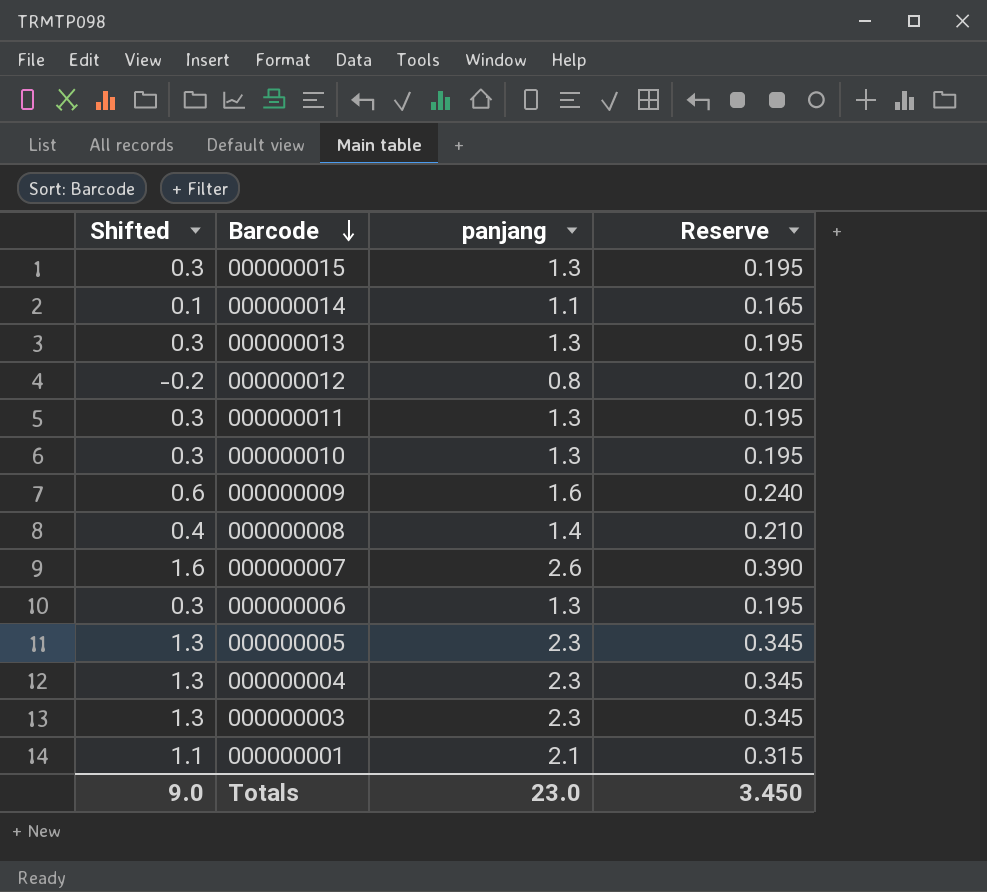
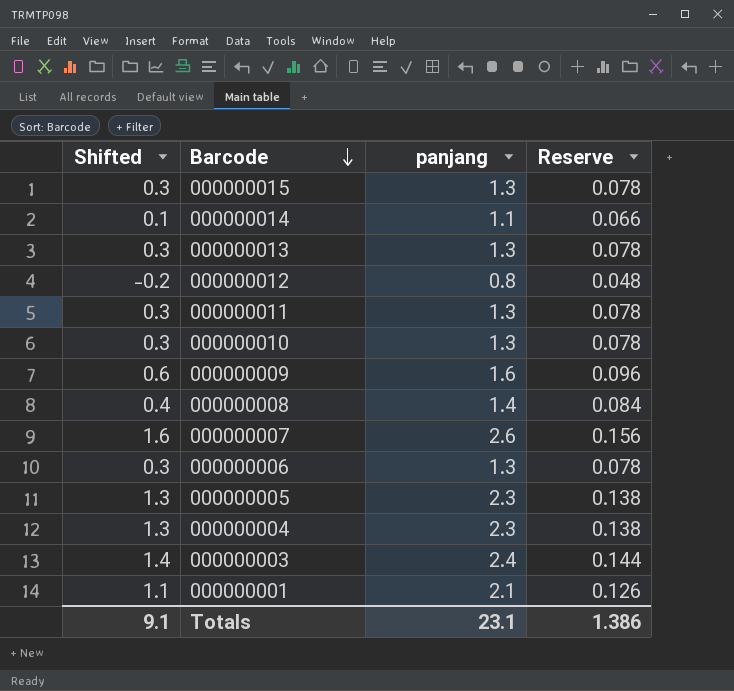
column Reserve | formula: [panjang] * 0.15 -> [panjang] * 0.06
000000003 | Shifted: 1.3 -> 1.4
000000003 | panjang: 2.3 -> 2.4
Totals | Shifted: 9.0 -> 9.1
Totals | panjang: 23.0 -> 23.1
Totals | Reserve: 3.450 -> 1.386

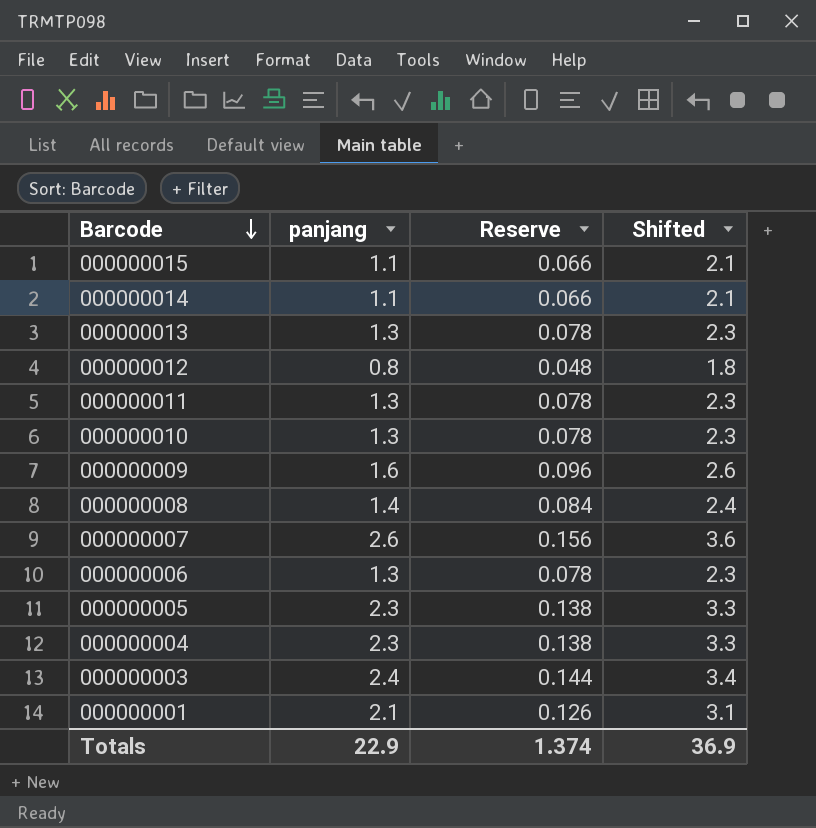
column Shifted | formula: [panjang] - 1 -> [panjang] + 1
column Shifted | position: 1 -> 4
000000015 | panjang: 1.3 -> 1.1
000000015 | Reserve: 0.078 -> 0.066
Totals | panjang: 23.1 -> 22.9
Totals | Reserve: 1.386 -> 1.374
Totals | Shifted: 9.1 -> 36.9

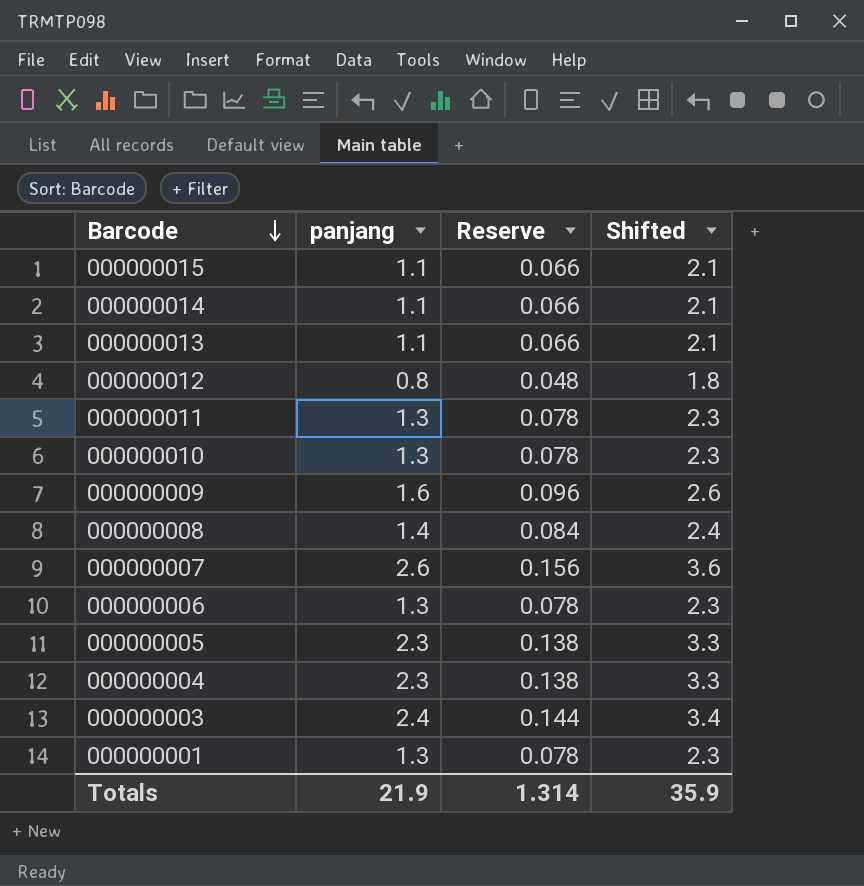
000000013 | panjang: 1.3 -> 1.1
000000013 | Reserve: 0.078 -> 0.066
000000013 | Shifted: 2.3 -> 2.1
000000001 | panjang: 2.1 -> 1.3
000000001 | Reserve: 0.126 -> 0.078
000000001 | Shifted: 3.1 -> 2.3
Totals | panjang: 22.9 -> 21.9
Totals | Reserve: 1.374 -> 1.314
Totals | Shifted: 36.9 -> 35.9

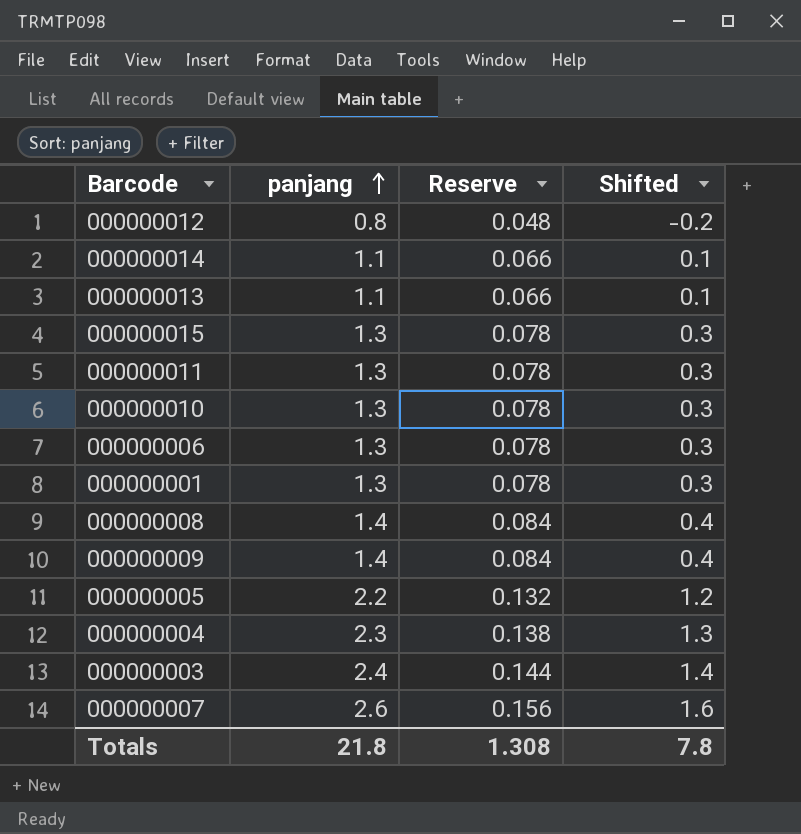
row order: Barcode descending -> panjang ascending
column Shifted | formula: [panjang] + 1 -> [panjang] - 1
000000015 | panjang: 1.1 -> 1.3
000000015 | Reserve: 0.066 -> 0.078
000000009 | panjang: 1.6 -> 1.4
000000009 | Reserve: 0.096 -> 0.084
000000005 | panjang: 2.3 -> 2.2
000000005 | Reserve: 0.138 -> 0.132
Totals | panjang: 21.9 -> 21.8
Totals | Reserve: 1.314 -> 1.308
Totals | Shifted: 35.9 -> 7.8

